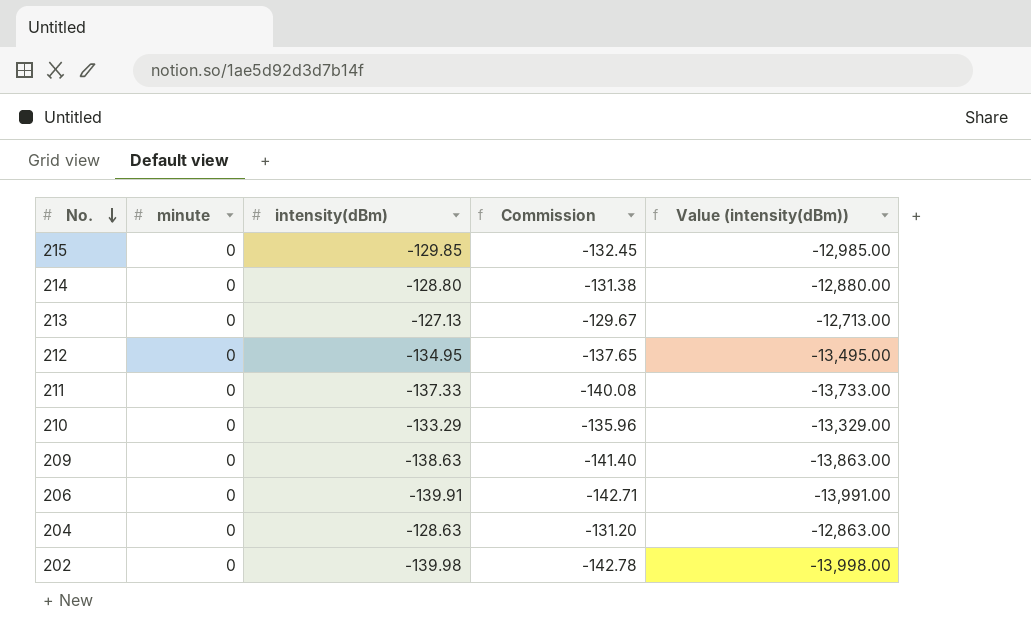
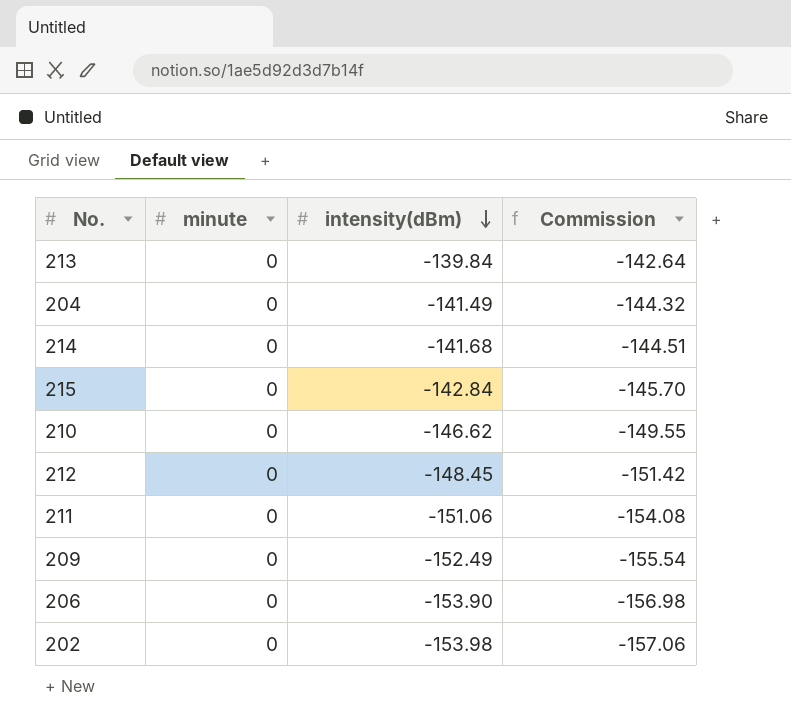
row order: No. descending -> intensity(dBm) descending
column Value (intensity(dBm)) | formula: [intensity(dBm)] * 100 -> none
213 | intensity(dBm): -127.13 -> -139.84
213 | Commission: -129.67 -> -142.64
204 | intensity(dBm): -128.63 -> -141.49
204 | Commission: -131.20 -> -144.32
214 | intensity(dBm): -128.80 -> -141.68
214 | Commission: -131.38 -> -144.51
215 | intensity(dBm): -129.85 -> -142.84
215 | Commission: -132.45 -> -145.70
210 | intensity(dBm): -133.29 -> -146.62
210 | Commission: -135.96 -> -149.55
212 | intensity(dBm): -134.95 -> -148.45
212 | Commission: -137.65 -> -151.42
211 | intensity(dBm): -137.33 -> -151.06
211 | Commission: -140.08 -> -154.08
209 | intensity(dBm): -138.63 -> -152.49
209 | Commission: -141.40 -> -155.54
206 | intensity(dBm): -139.91 -> -153.90
206 | Commission: -142.71 -> -156.98
202 | intensity(dBm): -139.98 -> -153.98
202 | Commission: -142.78 -> -157.06

